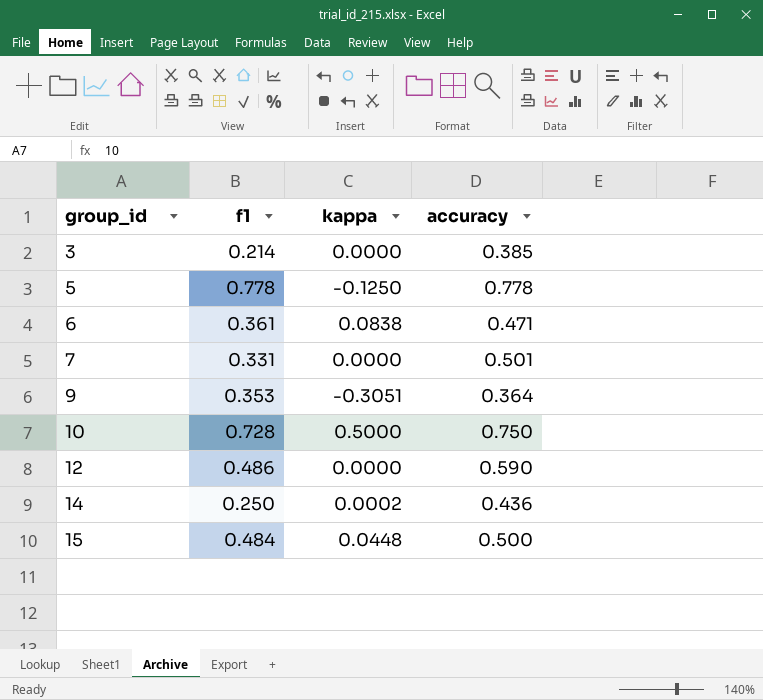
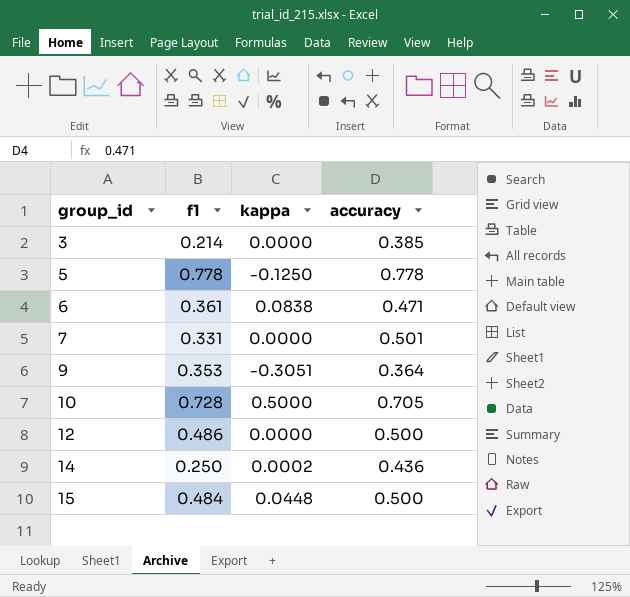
10 | accuracy: 0.750 -> 0.705
12 | accuracy: 0.590 -> 0.500

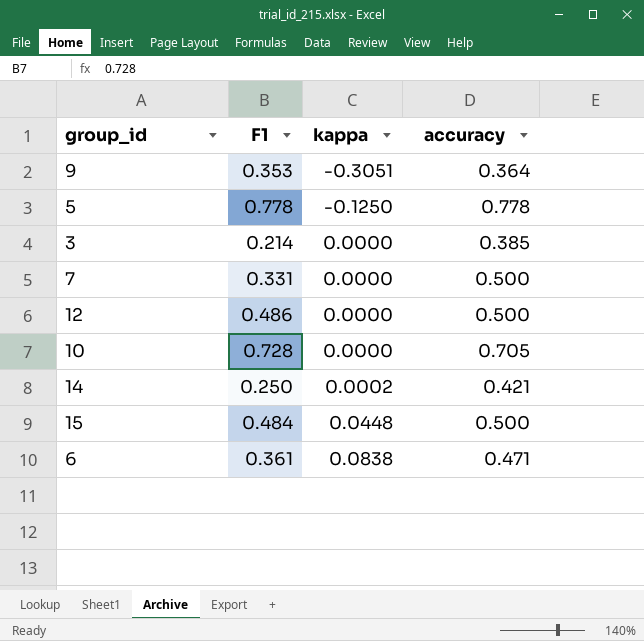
row order: group_id ascending -> kappa ascending
column name: f1 -> F1
7 | accuracy: 0.501 -> 0.500
10 | kappa: 0.5000 -> 0.0000
14 | accuracy: 0.436 -> 0.421

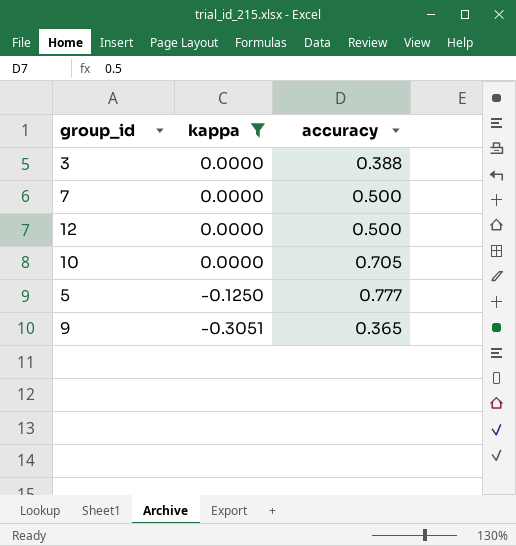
filter: none -> kappa <= 0.0000
row order: kappa ascending -> kappa descending
column F1 | position: 2 -> none
3 | accuracy: 0.385 -> 0.388
5 | accuracy: 0.778 -> 0.777
9 | accuracy: 0.364 -> 0.365

